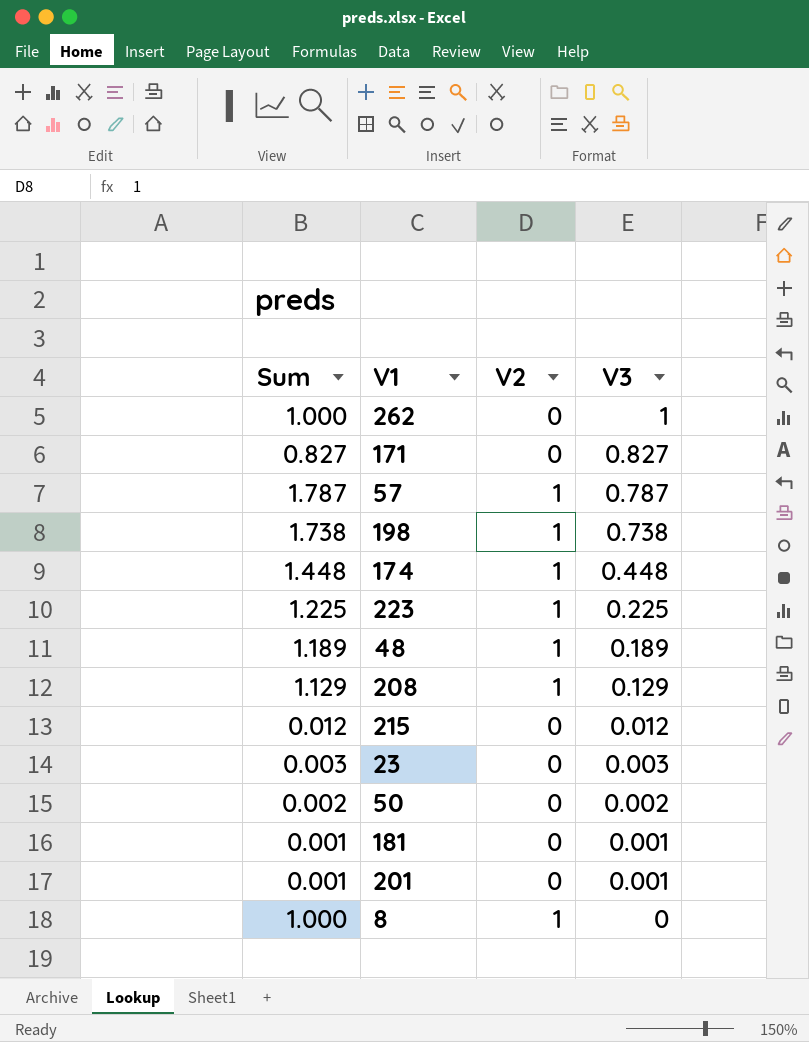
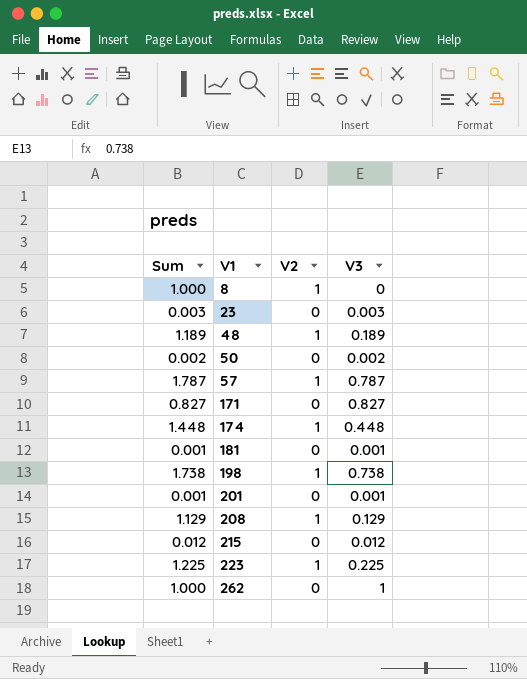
row order: V3 descending -> V1 ascending

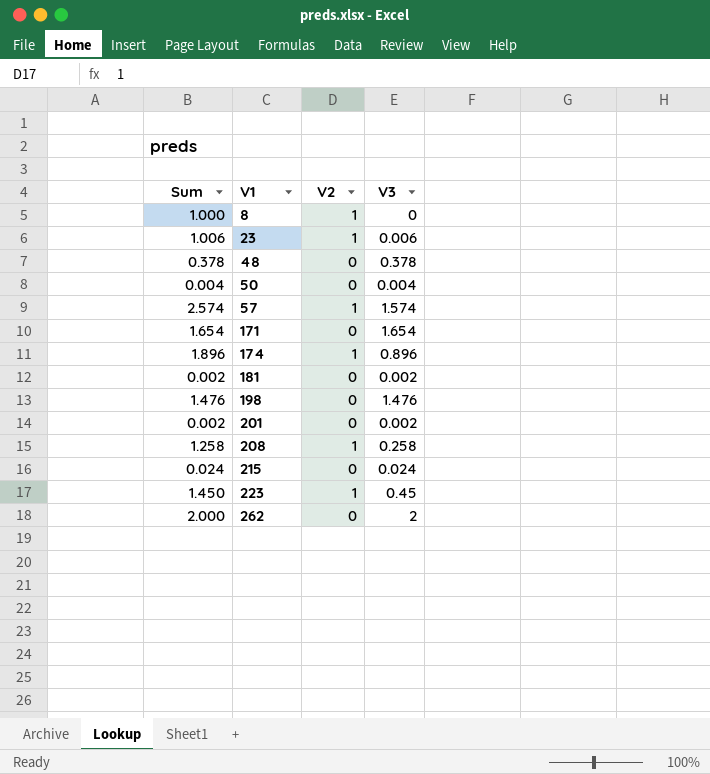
23 | Sum: 0.003 -> 1.006
23 | V2: 0 -> 1
23 | V3: 0.003 -> 0.006
48 | Sum: 1.189 -> 0.378
48 | V2: 1 -> 0
48 | V3: 0.189 -> 0.378
50 | Sum: 0.002 -> 0.004
50 | V3: 0.002 -> 0.004
57 | Sum: 1.787 -> 2.574
57 | V3: 0.787 -> 1.574
171 | Sum: 0.827 -> 1.654
171 | V3: 0.827 -> 1.654
174 | Sum: 1.448 -> 1.896
174 | V3: 0.448 -> 0.896
181 | Sum: 0.001 -> 0.002
181 | V3: 0.001 -> 0.002
198 | Sum: 1.738 -> 1.476
198 | V2: 1 -> 0
198 | V3: 0.738 -> 1.476
201 | Sum: 0.001 -> 0.002
201 | V3: 0.001 -> 0.002
208 | Sum: 1.129 -> 1.258
208 | V3: 0.129 -> 0.258
215 | Sum: 0.012 -> 0.024
215 | V3: 0.012 -> 0.024
223 | Sum: 1.225 -> 1.450
223 | V3: 0.225 -> 0.45
262 | Sum: 1.000 -> 2.000
262 | V3: 1 -> 2

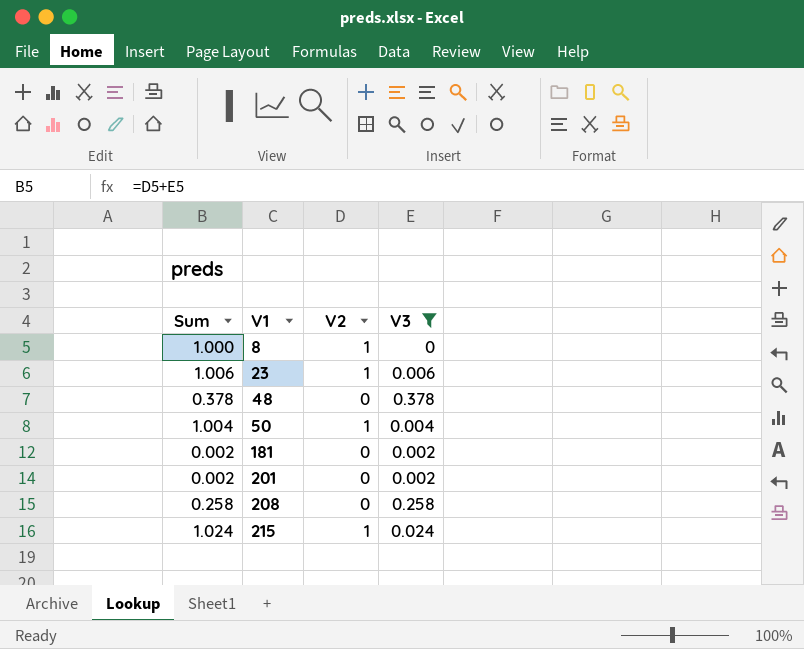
filter: none -> V3 <= 0.378
50 | Sum: 0.004 -> 1.004
50 | V2: 0 -> 1
208 | Sum: 1.258 -> 0.258
208 | V2: 1 -> 0
215 | Sum: 0.024 -> 1.024
215 | V2: 0 -> 1

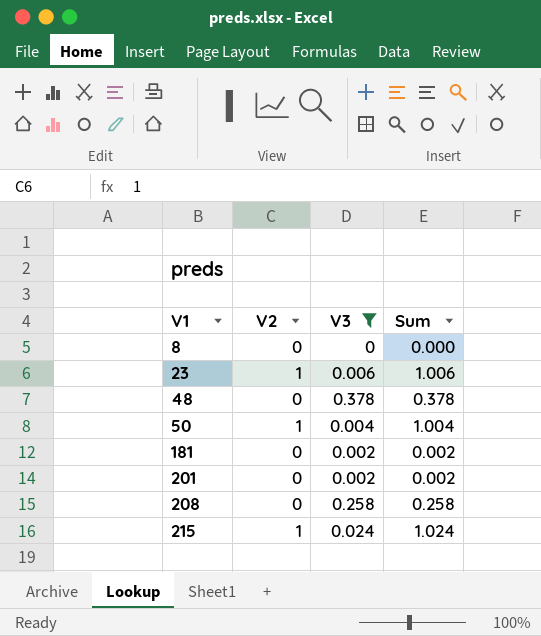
column Sum | position: 1 -> 4
8 | V2: 1 -> 0
8 | Sum: 1.000 -> 0.000

